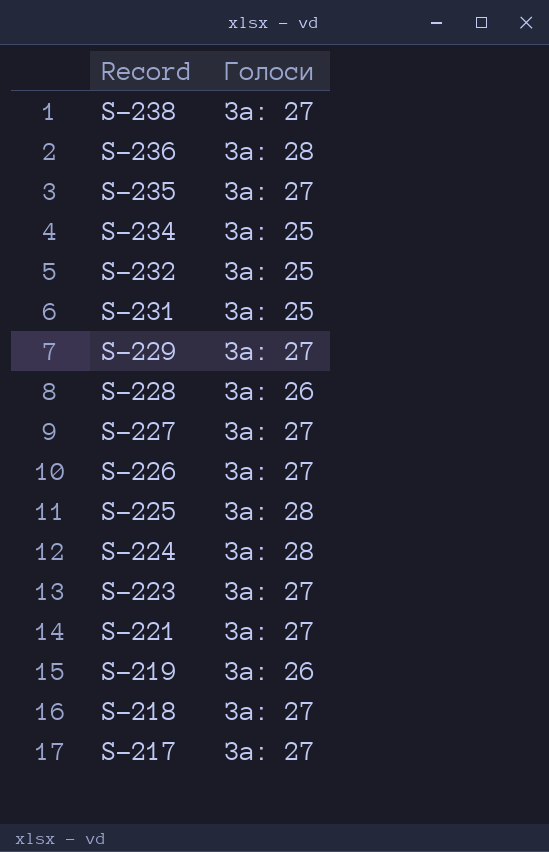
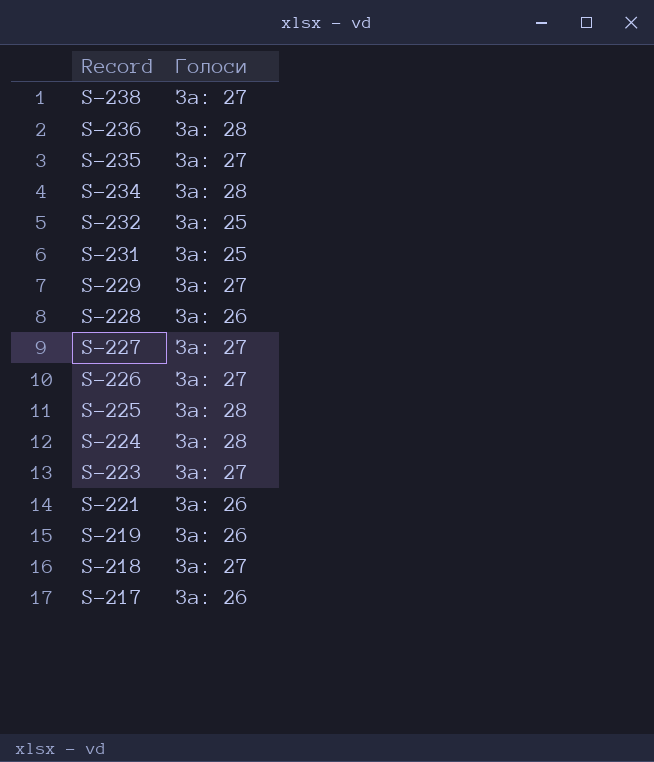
S-234 | Голоси: За: 25 -> За: 28
S-221 | Голоси: За: 27 -> За: 26
S-217 | Голоси: За: 27 -> За: 26

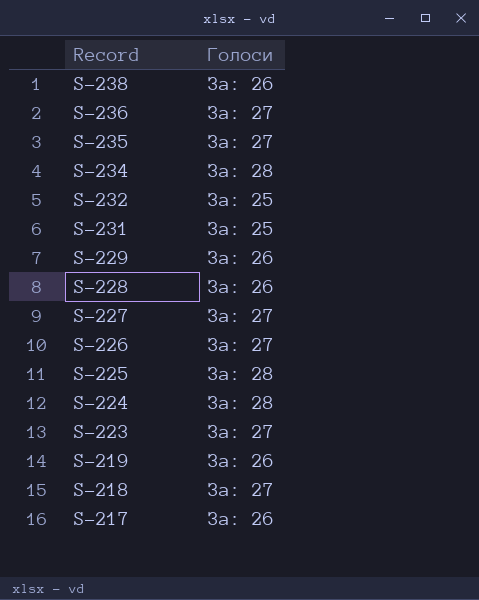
row S-221: За: 26 -> none
S-238 | Голоси: За: 27 -> За: 26
S-236 | Голоси: За: 28 -> За: 27
S-229 | Голоси: За: 27 -> За: 26

